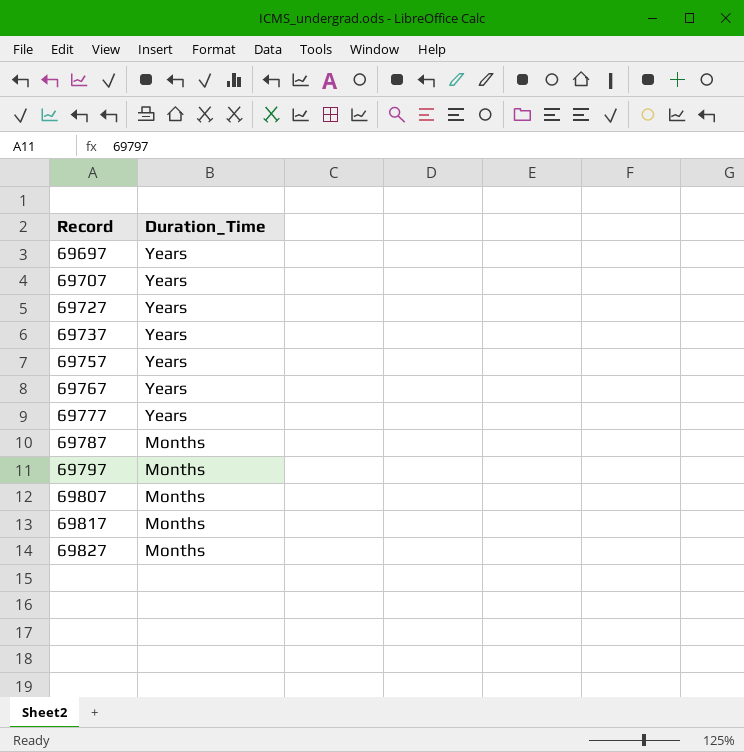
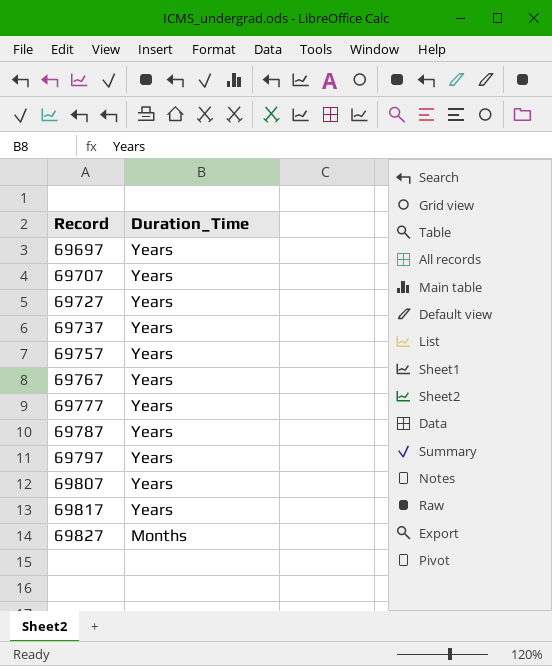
69787 | Duration_Time: Months -> Years
69797 | Duration_Time: Months -> Years
69807 | Duration_Time: Months -> Years
69817 | Duration_Time: Months -> Years

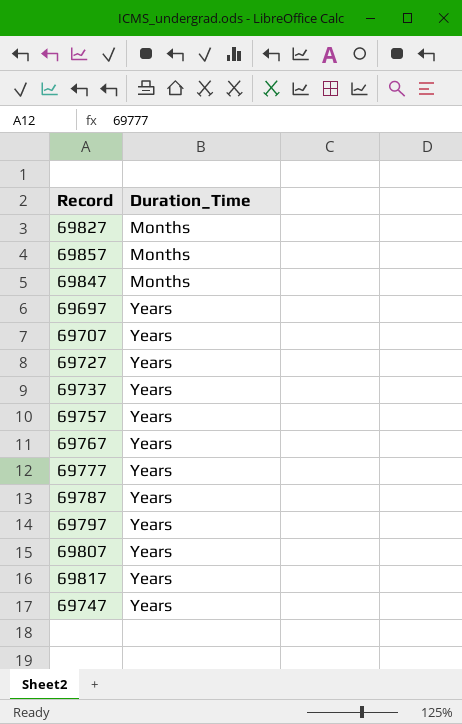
row order: Record ascending -> Duration_Time ascending
row 69857: none -> Months
row 69847: none -> Months
row 69747: none -> Years

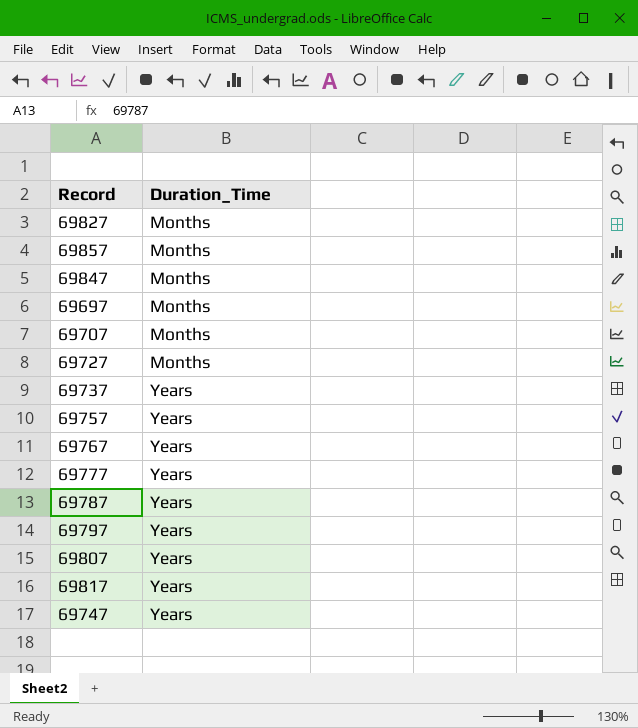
69697 | Duration_Time: Years -> Months
69707 | Duration_Time: Years -> Months
69727 | Duration_Time: Years -> Months

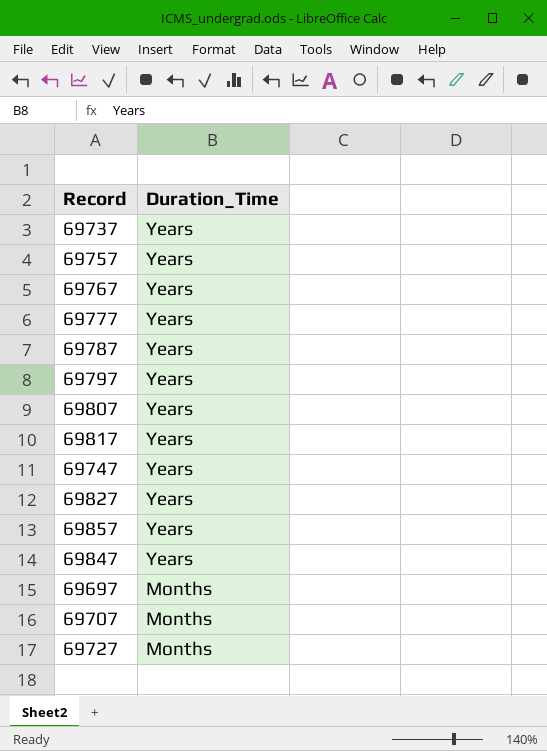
row order: Duration_Time ascending -> Duration_Time descending
69827 | Duration_Time: Months -> Years
69857 | Duration_Time: Months -> Years
69847 | Duration_Time: Months -> Years

